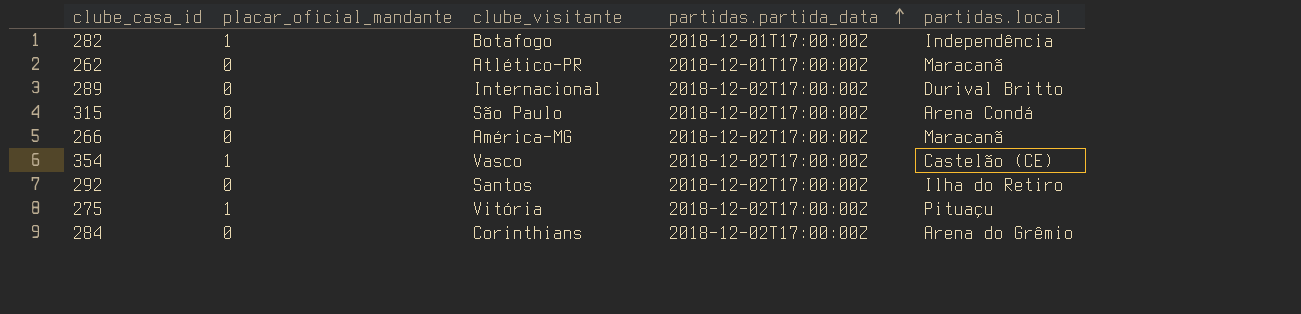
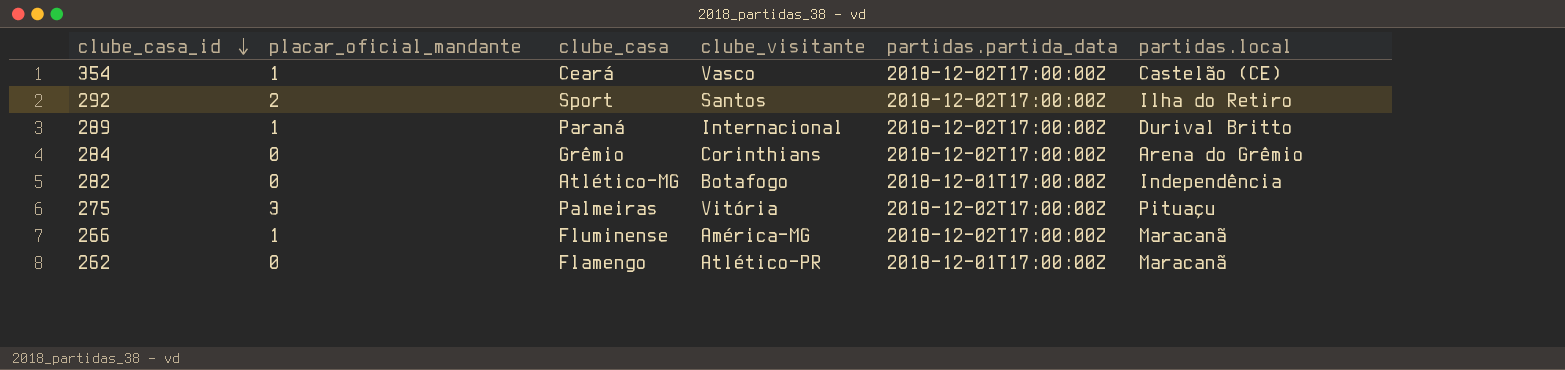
row order: partidas.partida_data ascending -> clube_casa_id descending
column clube_casa | position: none -> 3
row 315: 0 | São Paulo | 2018-12-02T17:00:00Z | Arena Condá -> none
292 | placar_oficial_mandante: 0 -> 2
289 | placar_oficial_mandante: 0 -> 1
282 | placar_oficial_mandante: 1 -> 0
275 | placar_oficial_mandante: 1 -> 3
266 | placar_oficial_mandante: 0 -> 1

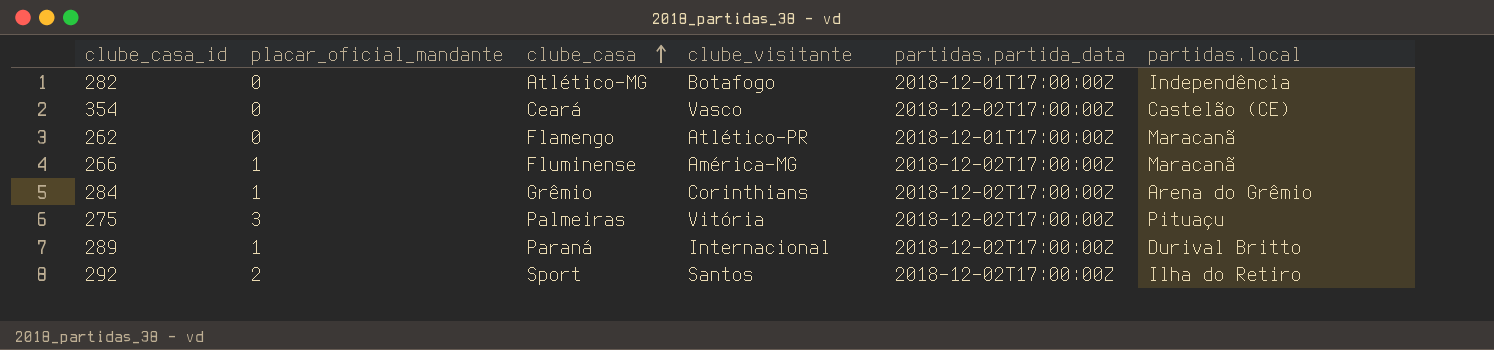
row order: clube_casa_id descending -> clube_casa ascending
354 | placar_oficial_mandante: 1 -> 0
284 | placar_oficial_mandante: 0 -> 1

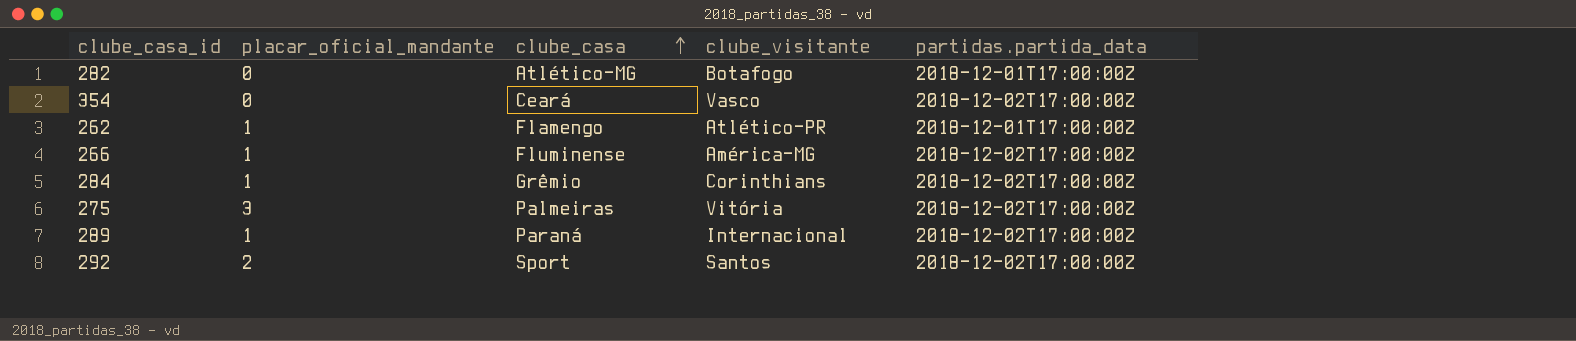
column partidas.local | position: 6 -> none
262 | placar_oficial_mandante: 0 -> 1

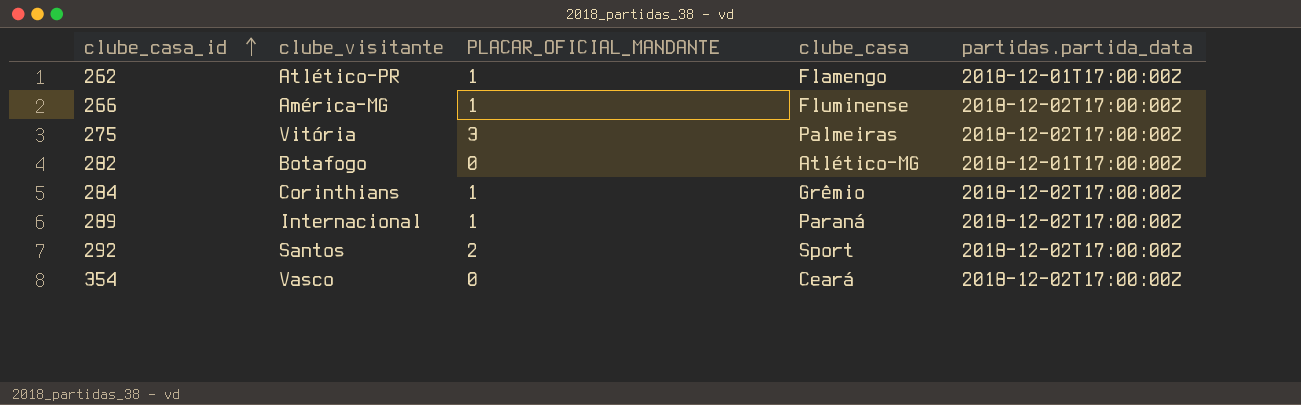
row order: clube_casa ascending -> clube_casa_id ascending
column clube_visitante | position: 4 -> 2
column name: placar_oficial_mandante -> PLACAR_OFICIAL_MANDANTE

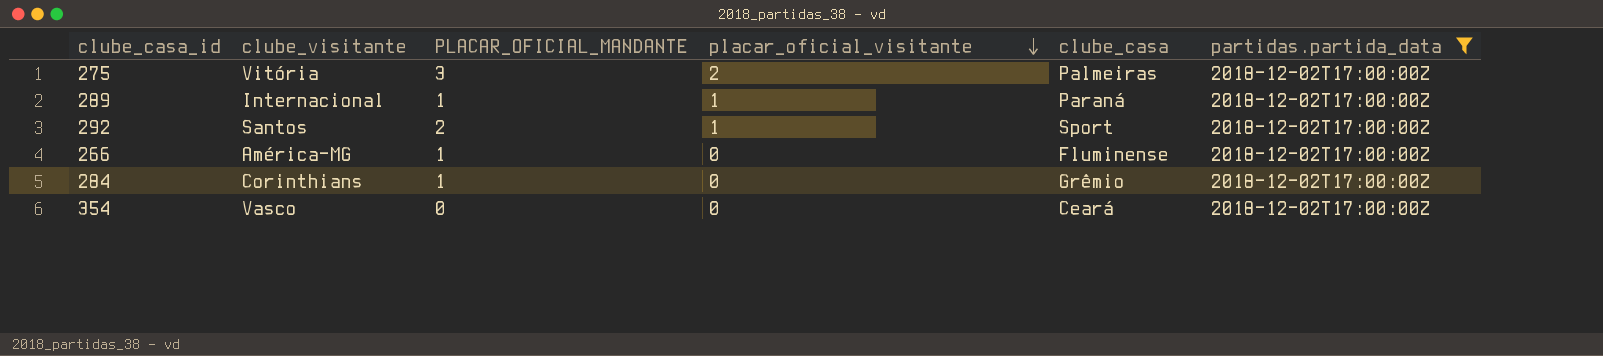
filter: none -> partidas.partida_data = 2018-12-02T17:00:00Z
row order: clube_casa_id ascending -> placar_oficial_visitante descending
column placar_oficial_visitante | position: none -> 4

